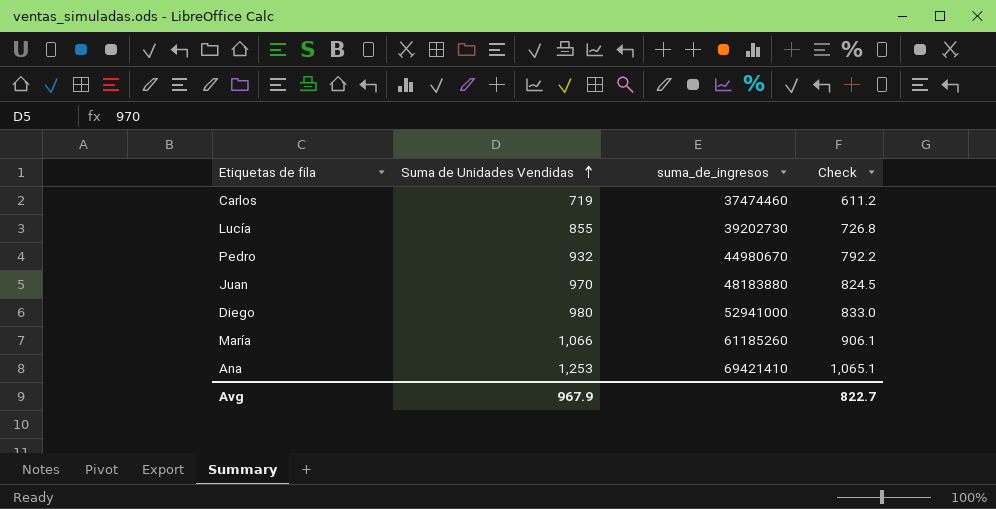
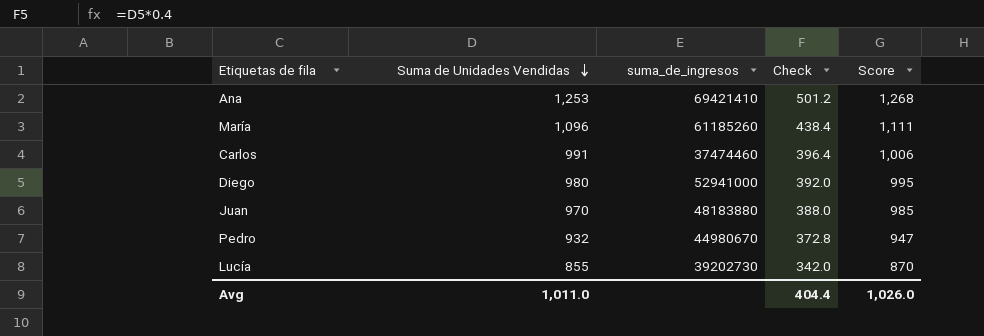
row order: Suma de Unidades Vendidas ascending -> Suma de Unidades Vendidas descending
column Check | formula: [Suma de Unidades Vendidas] * 0.85 -> [Suma de Unidades Vendidas] * 0.4
column Score | formula: none -> [Suma de Unidades Vendidas] + 15
María | Suma de Unidades Vendidas: 1,066 -> 1,096
Carlos | Suma de Unidades Vendidas: 719 -> 991
Avg | Suma de Unidades Vendidas: 967.9 -> 1,011.0
Avg | Check: 822.7 -> 404.4

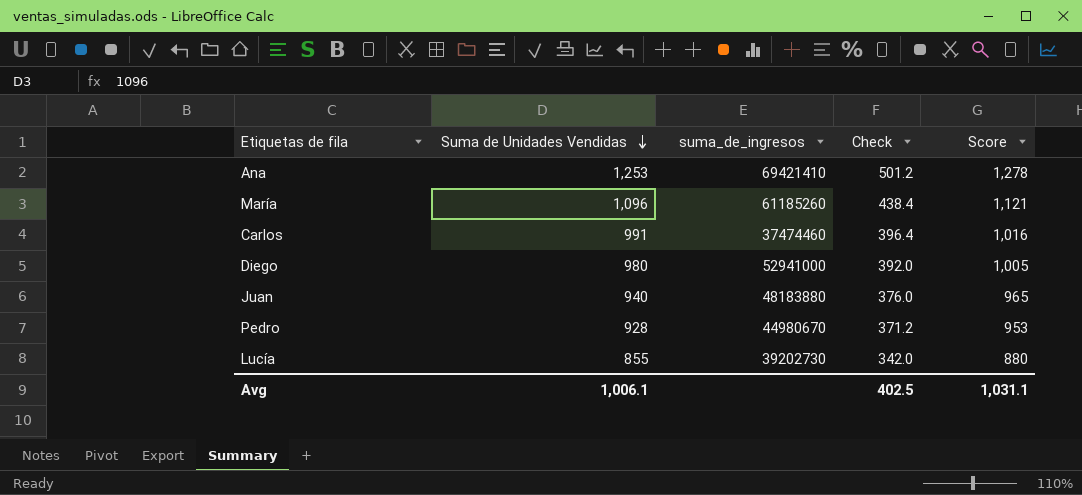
column Score | formula: [Suma de Unidades Vendidas] + 15 -> [Suma de Unidades Vendidas] + 25
Juan | Suma de Unidades Vendidas: 970 -> 940
Juan | Check: 388.0 -> 376.0
Pedro | Suma de Unidades Vendidas: 932 -> 928
Pedro | Check: 372.8 -> 371.2
Avg | Suma de Unidades Vendidas: 1,011.0 -> 1,006.1
Avg | Check: 404.4 -> 402.5
Avg | Score: 1,026.0 -> 1,031.1

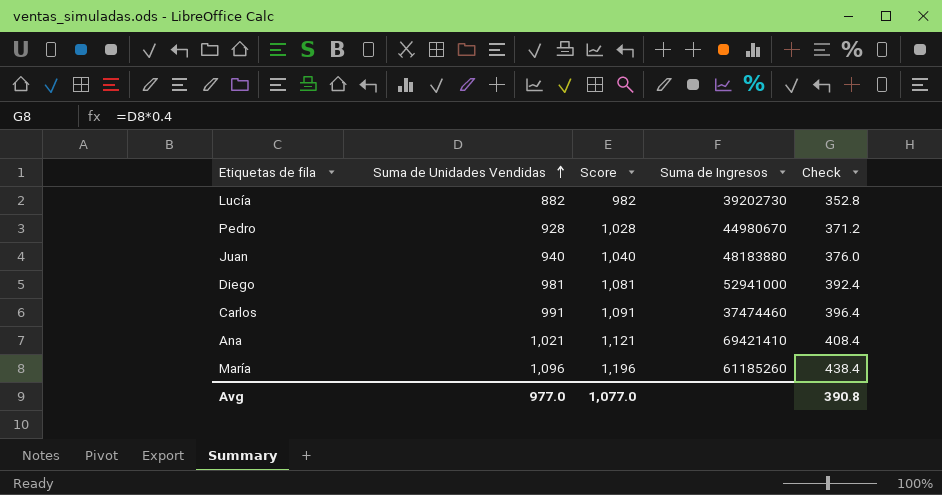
row order: Suma de Unidades Vendidas descending -> Suma de Unidades Vendidas ascending
column Score | formula: [Suma de Unidades Vendidas] + 25 -> [Suma de Unidades Vendidas] + 100
column Score | position: 5 -> 3
column name: suma_de_ingresos -> Suma de Ingresos
Lucía | Suma de Unidades Vendidas: 855 -> 882
Lucía | Check: 342.0 -> 352.8
Diego | Suma de Unidades Vendidas: 980 -> 981
Diego | Check: 392.0 -> 392.4
Ana | Suma de Unidades Vendidas: 1,253 -> 1,021
Ana | Check: 501.2 -> 408.4
Avg | Suma de Unidades Vendidas: 1,006.1 -> 977.0
Avg | Score: 1,031.1 -> 1,077.0
Avg | Check: 402.5 -> 390.8

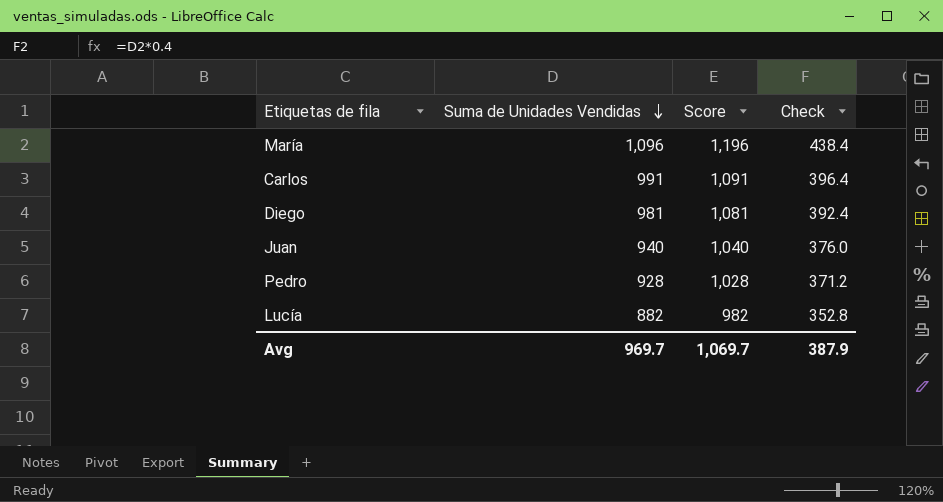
row order: Suma de Unidades Vendidas ascending -> Suma de Unidades Vendidas descending
column Suma de Ingresos | position: 4 -> none
row Ana: 1,021 | 1,121 | 69421410 | 408.4 -> none
Avg | Suma de Unidades Vendidas: 977.0 -> 969.7
Avg | Score: 1,077.0 -> 1,069.7
Avg | Check: 390.8 -> 387.9

